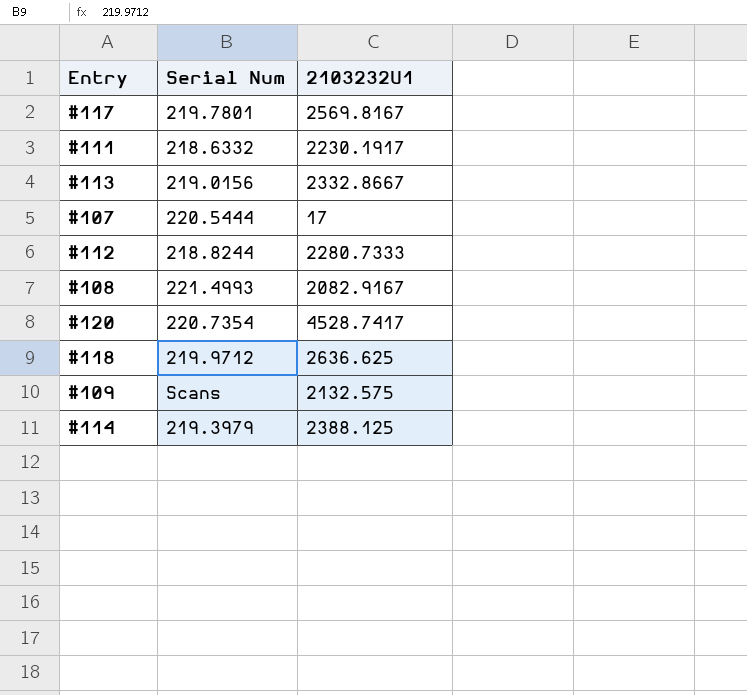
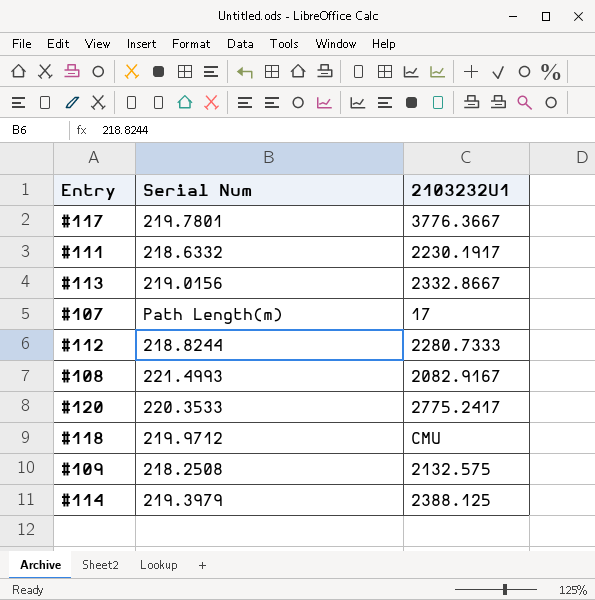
#117 | 2103232U1: 2569.8167 -> 3776.3667
#107 | Serial Num: 220.5444 -> Path Length(m)
#120 | Serial Num: 220.7354 -> 220.3533
#120 | 2103232U1: 4528.7417 -> 2775.2417
#118 | 2103232U1: 2636.625 -> CMU
#109 | Serial Num: Scans -> 218.2508

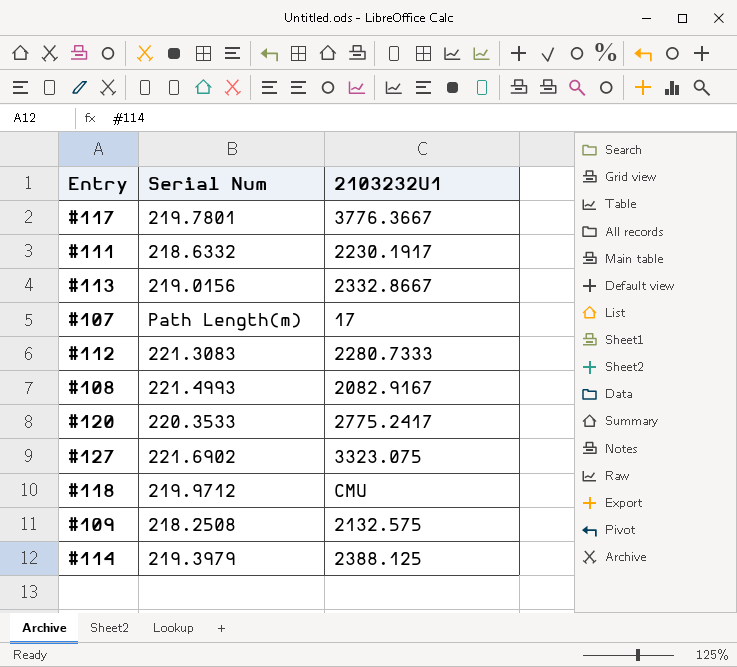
#112 | Serial Num: 218.8244 -> 221.3083
row #127: none -> 221.6902 | 3323.075

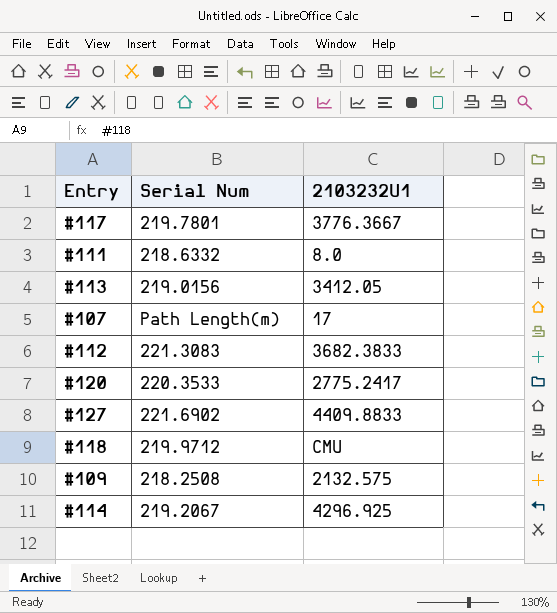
row #108: 221.4993 | 2082.9167 -> none
#111 | 2103232U1: 2230.1917 -> 8.0
#113 | 2103232U1: 2332.8667 -> 3412.05
#112 | 2103232U1: 2280.7333 -> 3682.3833
#127 | 2103232U1: 3323.075 -> 4409.8833
#114 | Serial Num: 219.3979 -> 219.2067
#114 | 2103232U1: 2388.125 -> 4296.925

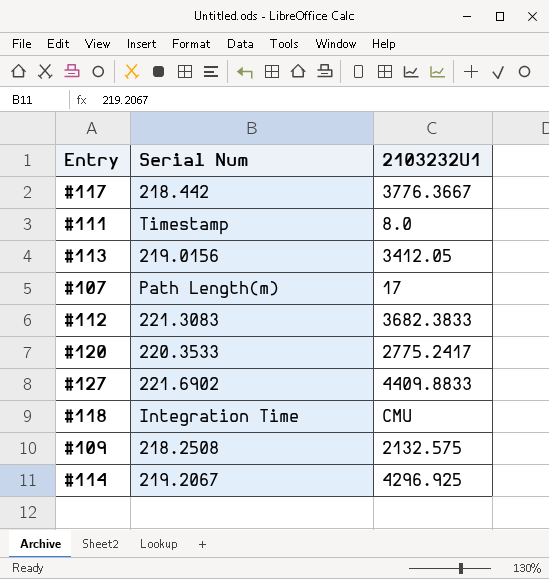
#117 | Serial Num: 219.7801 -> 218.442
#111 | Serial Num: 218.6332 -> Timestamp
#118 | Serial Num: 219.9712 -> Integration Time

